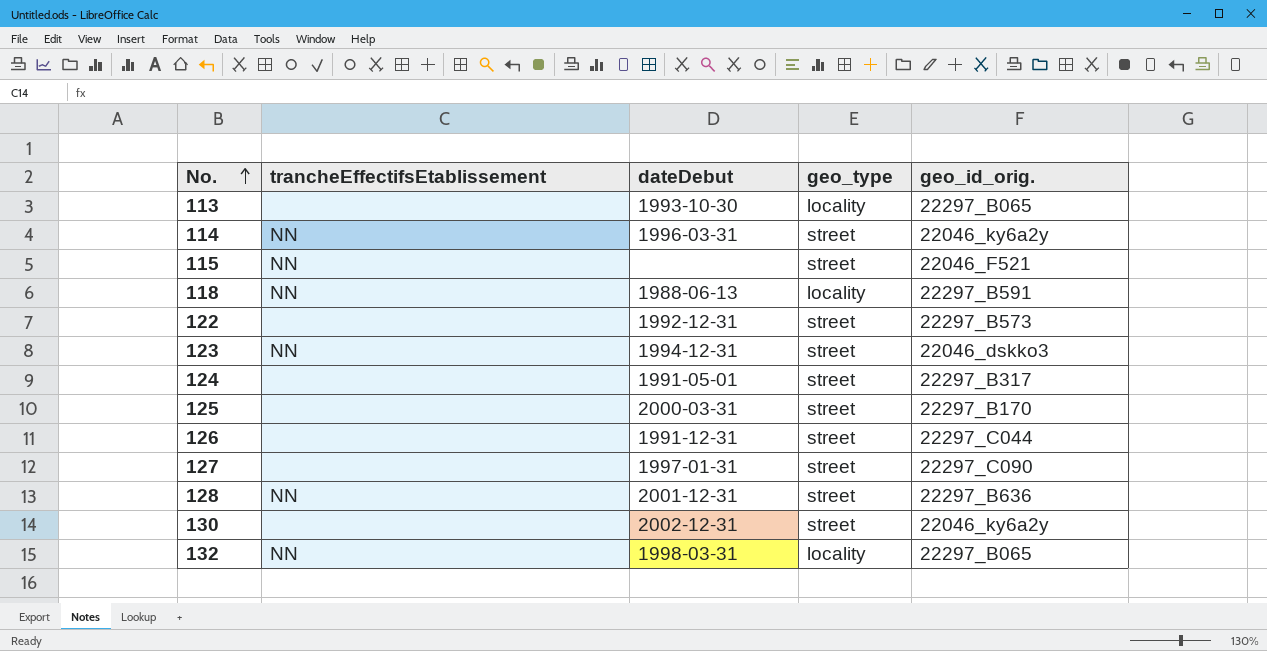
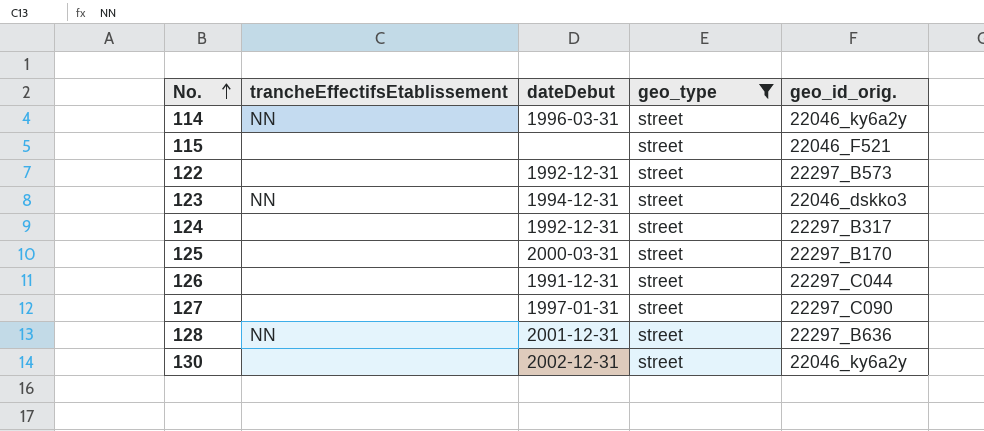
filter: none -> geo_type = street
115 | trancheEffectifsEtablissement: NN -> none
124 | dateDebut: 1991-05-01 -> 1992-12-31

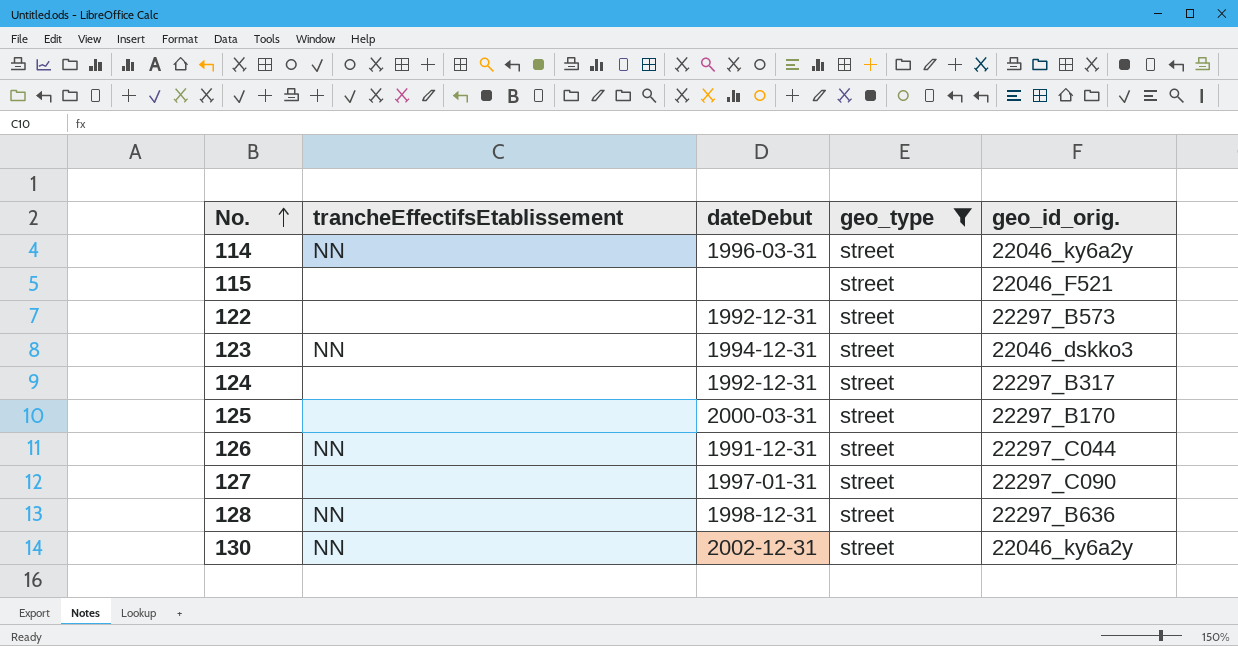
126 | trancheEffectifsEtablissement: none -> NN
128 | dateDebut: 2001-12-31 -> 1998-12-31
130 | trancheEffectifsEtablissement: none -> NN

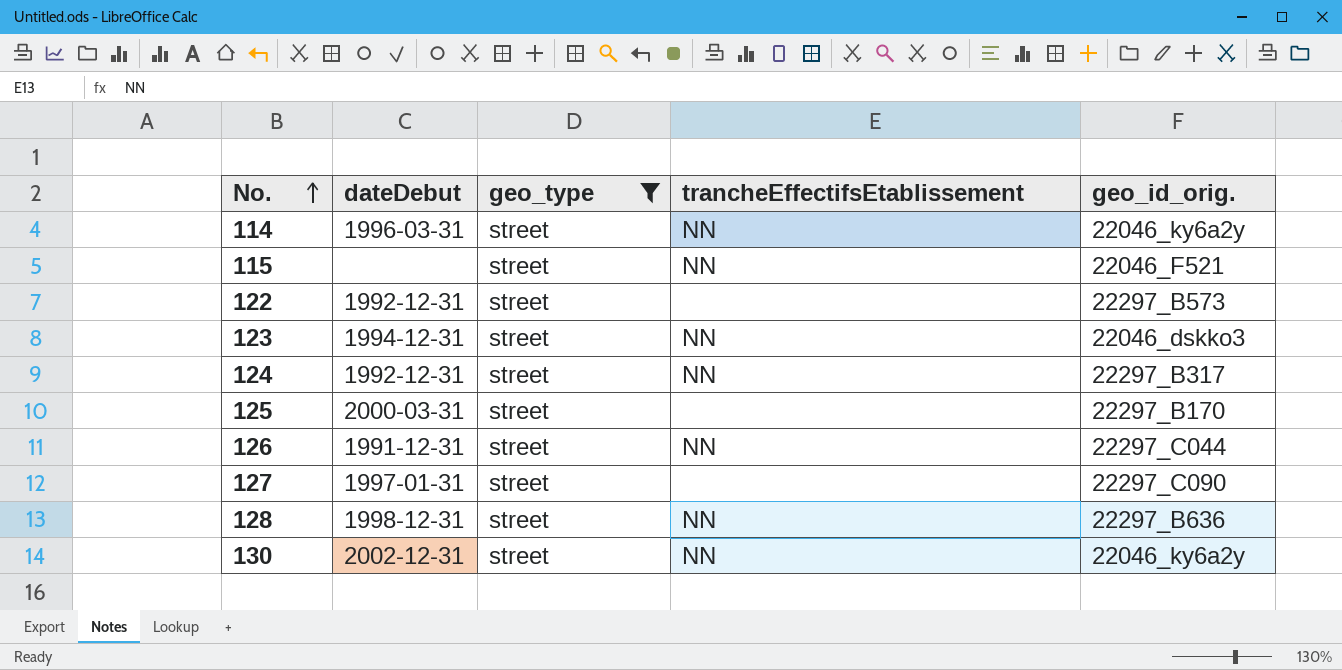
column trancheEffectifsEtablissement | position: 2 -> 4
115 | trancheEffectifsEtablissement: none -> NN
124 | trancheEffectifsEtablissement: none -> NN

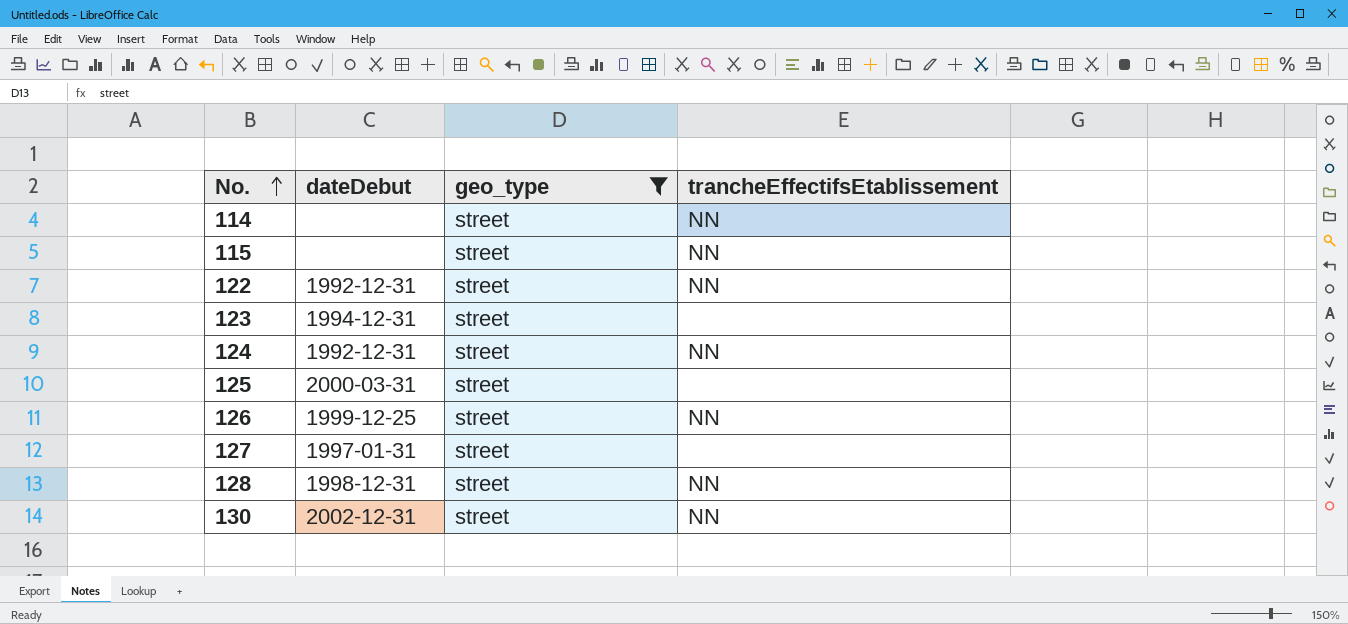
column geo_id_orig. | position: 5 -> none
114 | dateDebut: 1996-03-31 -> none
122 | trancheEffectifsEtablissement: none -> NN
123 | trancheEffectifsEtablissement: NN -> none
126 | dateDebut: 1991-12-31 -> 1999-12-25

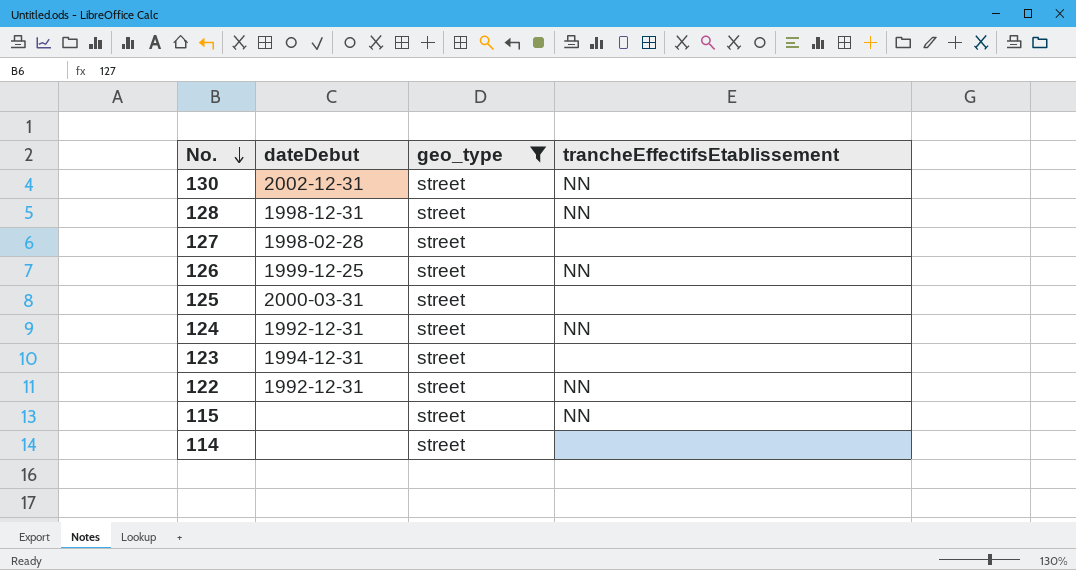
row order: No. ascending -> No. descending
127 | dateDebut: 1997-01-31 -> 1998-02-28
114 | trancheEffectifsEtablissement: NN -> none

